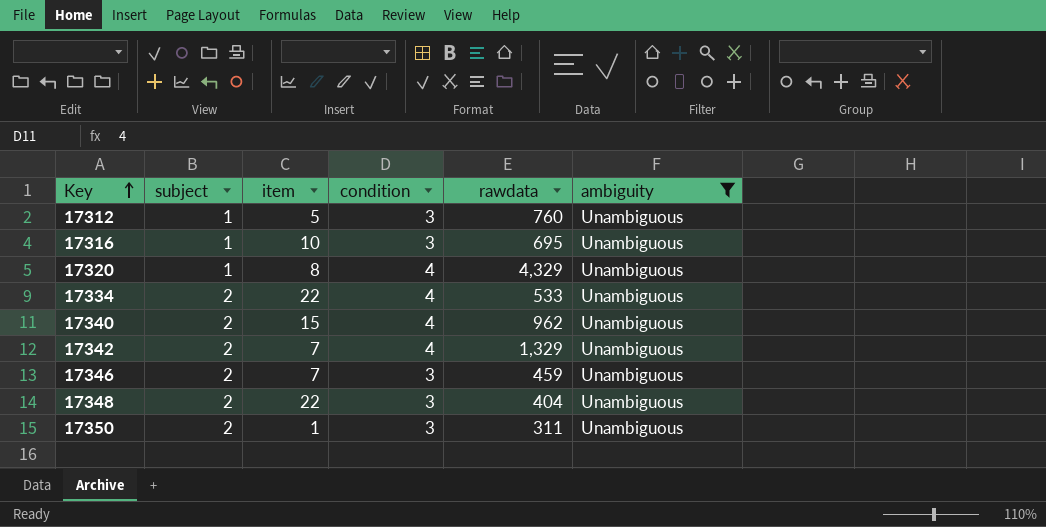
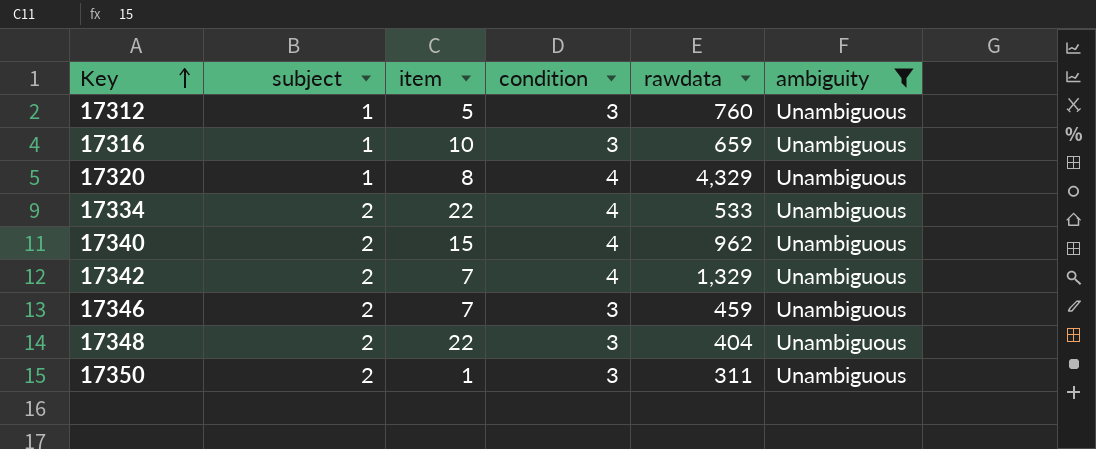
17316 | rawdata: 695 -> 659

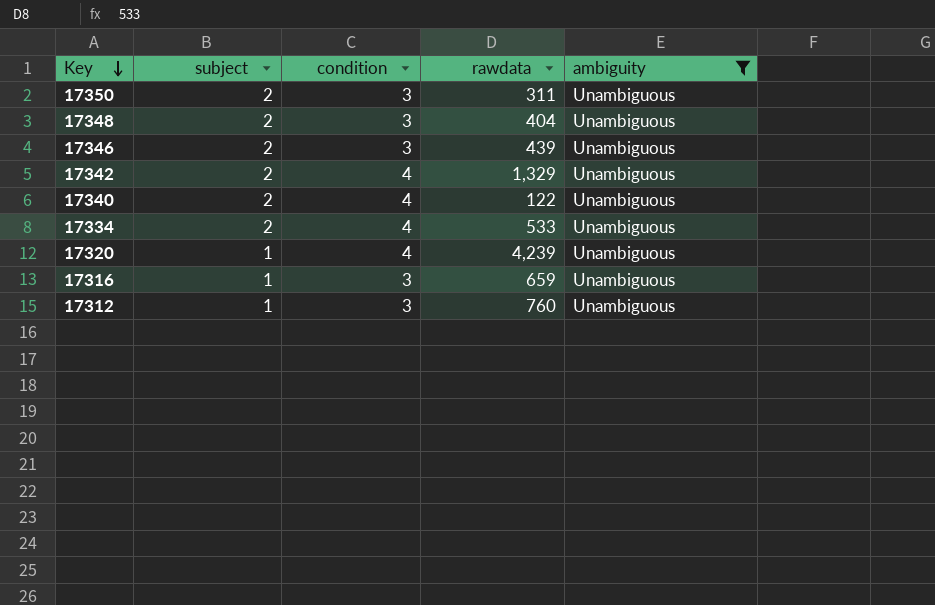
row order: Key ascending -> Key descending
column item | position: 3 -> none
17346 | rawdata: 459 -> 439
17340 | rawdata: 962 -> 122
17320 | rawdata: 4,329 -> 4,239

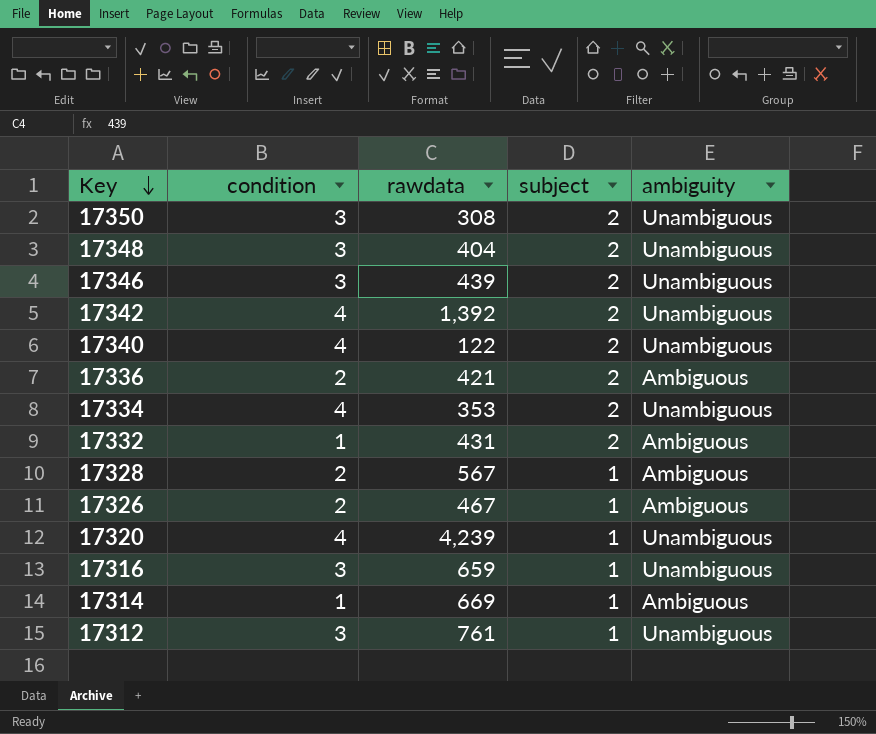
filter: ambiguity = Unambiguous -> none
column subject | position: 2 -> 4
17350 | rawdata: 311 -> 308
17342 | rawdata: 1,329 -> 1,392
17334 | rawdata: 533 -> 353
17312 | rawdata: 760 -> 761

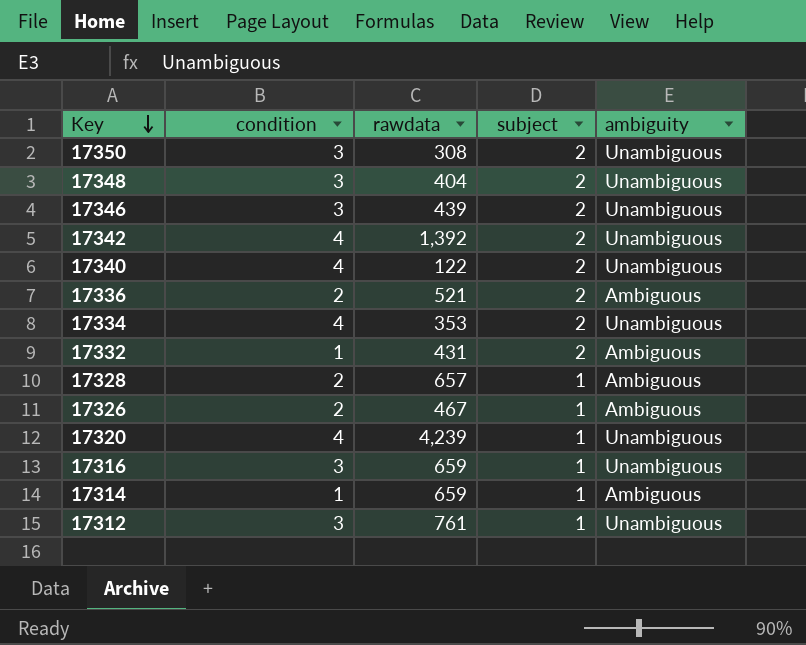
17336 | rawdata: 421 -> 521
17328 | rawdata: 567 -> 657
17314 | rawdata: 669 -> 659

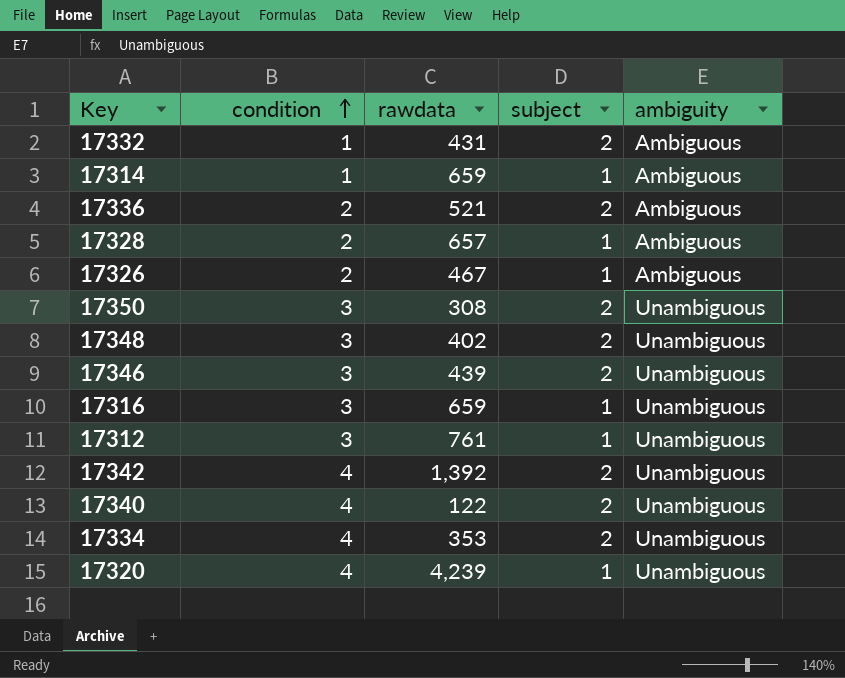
row order: Key descending -> condition ascending
17348 | rawdata: 404 -> 402

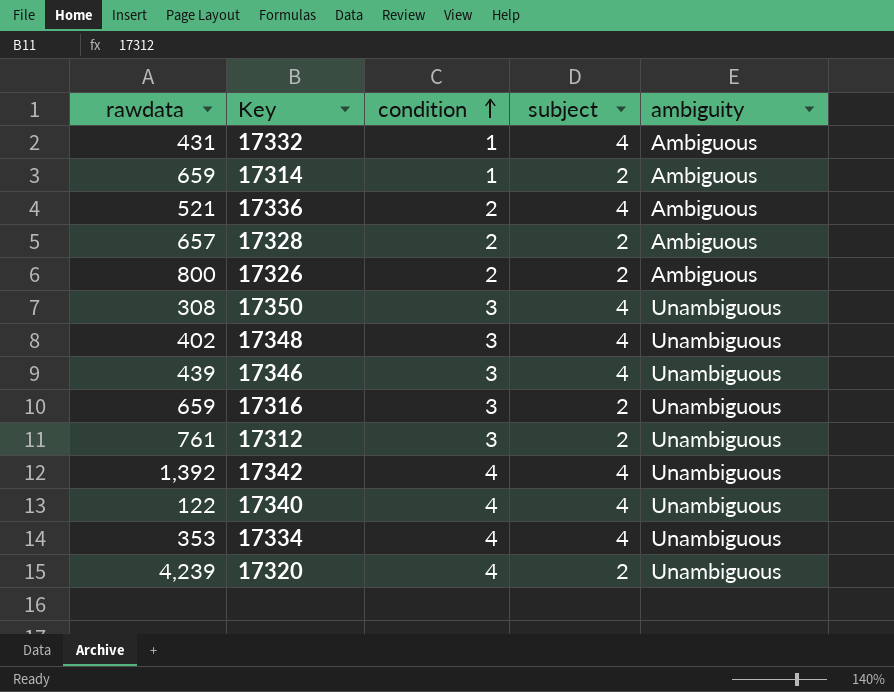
column rawdata | position: 3 -> 1
17332 | subject: 2 -> 4
17314 | subject: 1 -> 2
17336 | subject: 2 -> 4
17328 | subject: 1 -> 2
17326 | rawdata: 467 -> 800
17326 | subject: 1 -> 2
17350 | subject: 2 -> 4
17348 | subject: 2 -> 4
17346 | subject: 2 -> 4
17316 | subject: 1 -> 2
17312 | subject: 1 -> 2
17342 | subject: 2 -> 4
17340 | subject: 2 -> 4
17334 | subject: 2 -> 4
17320 | subject: 1 -> 2

